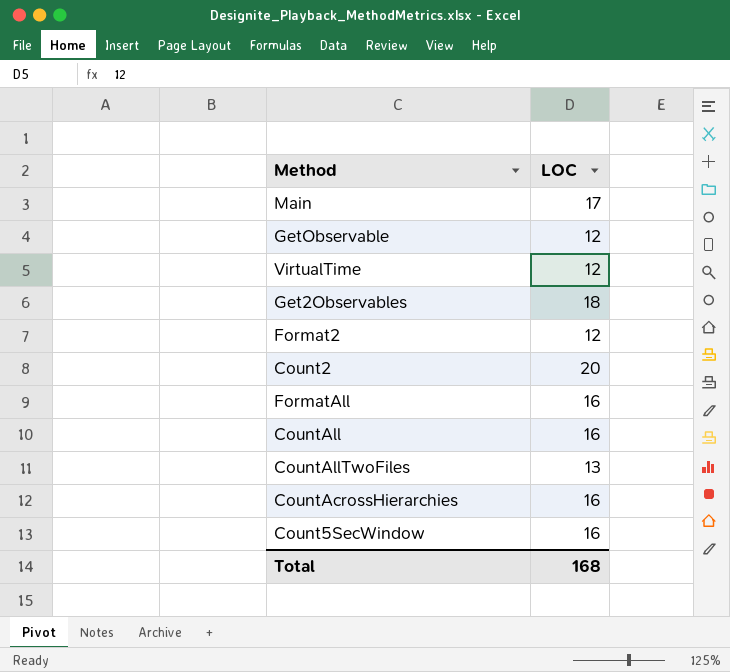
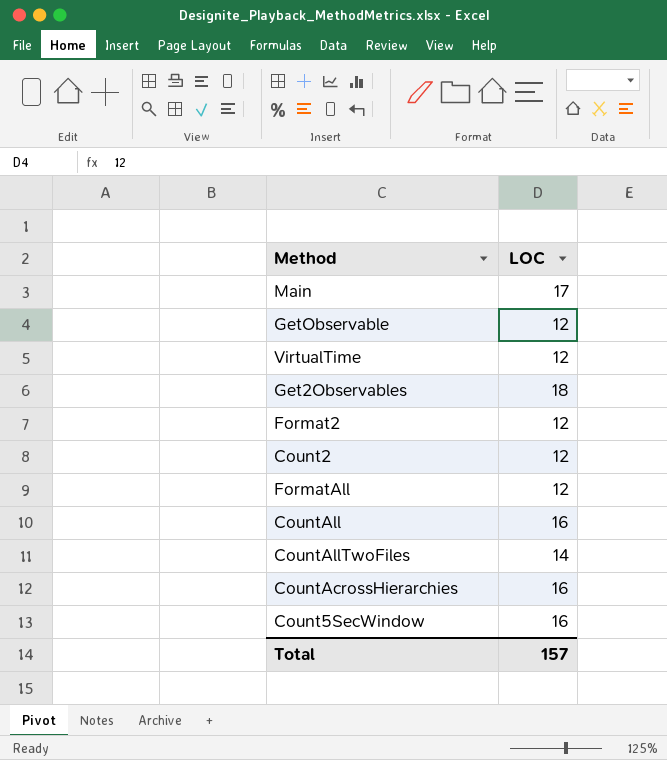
Count2 | LOC: 20 -> 12
FormatAll | LOC: 16 -> 12
CountAllTwoFiles | LOC: 13 -> 14
Total | LOC: 168 -> 157

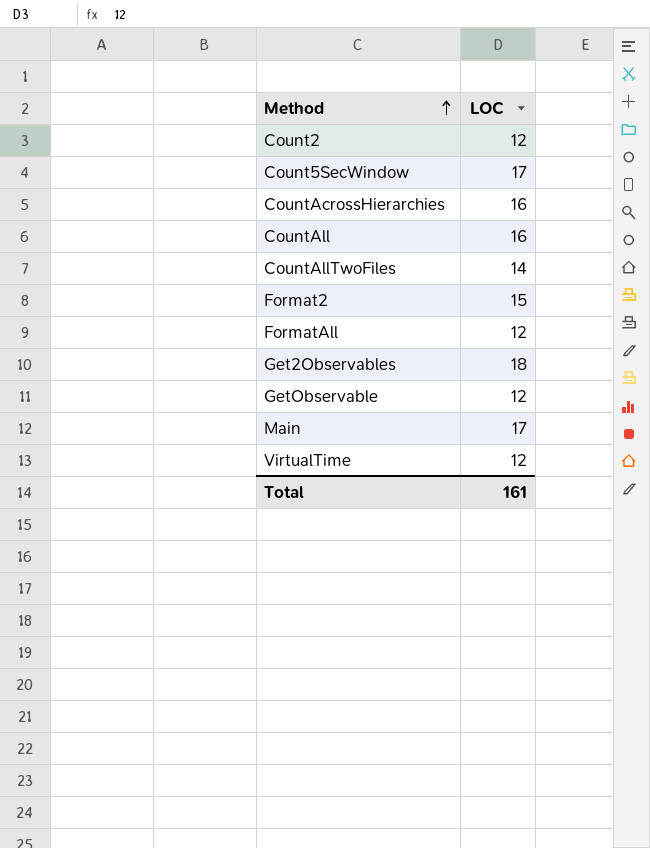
row order: none -> Method ascending
Count5SecWindow | LOC: 16 -> 17
Format2 | LOC: 12 -> 15
Total | LOC: 157 -> 161

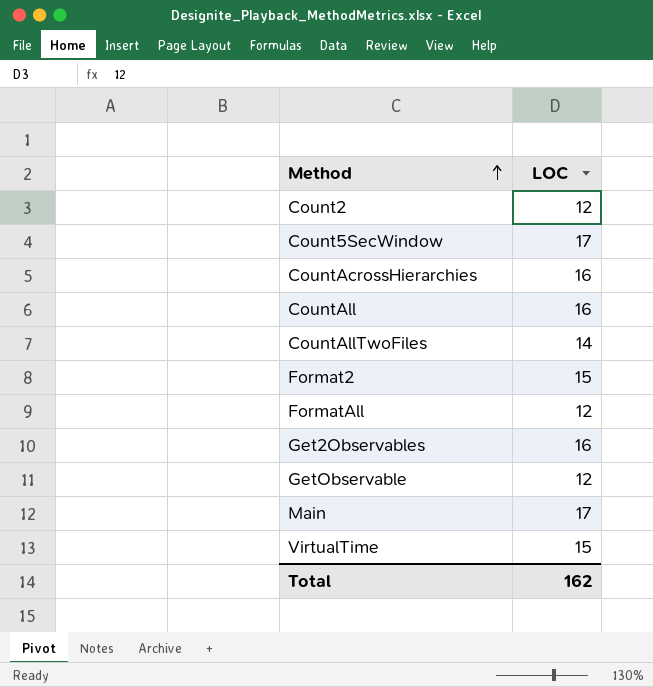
Get2Observables | LOC: 18 -> 16
VirtualTime | LOC: 12 -> 15
Total | LOC: 161 -> 162

